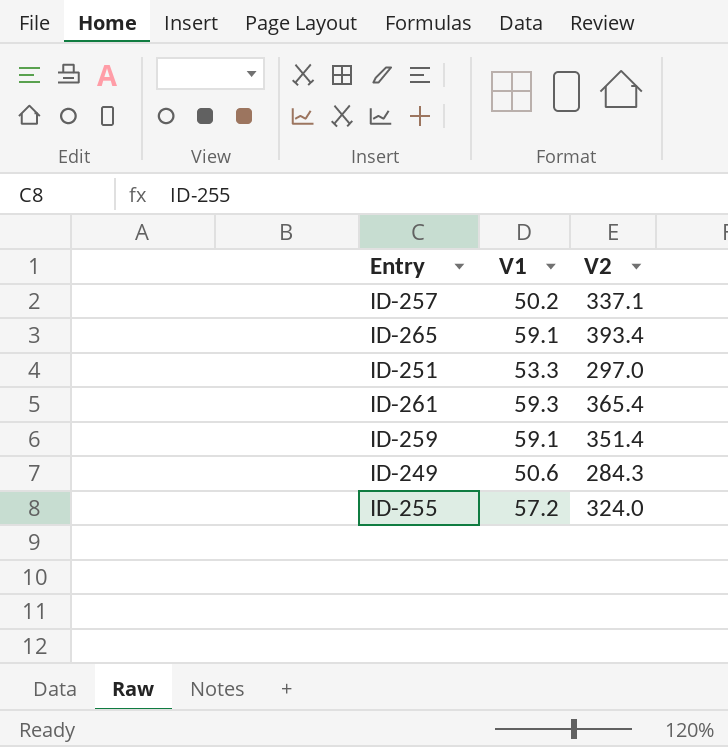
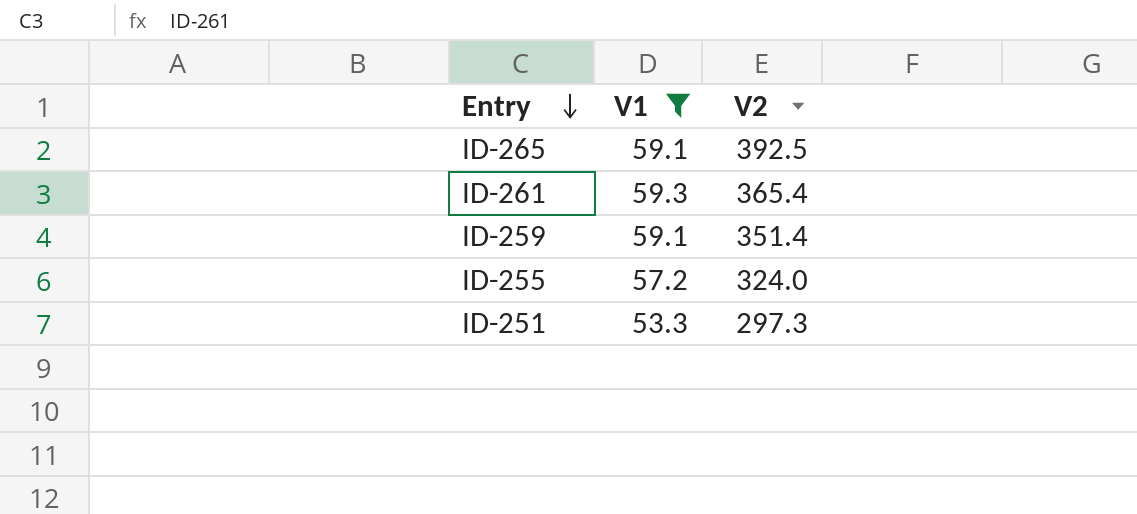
filter: none -> V1 >= 53.3
row order: none -> Entry descending
ID-265 | V2: 393.4 -> 392.5
ID-251 | V2: 297.0 -> 297.3

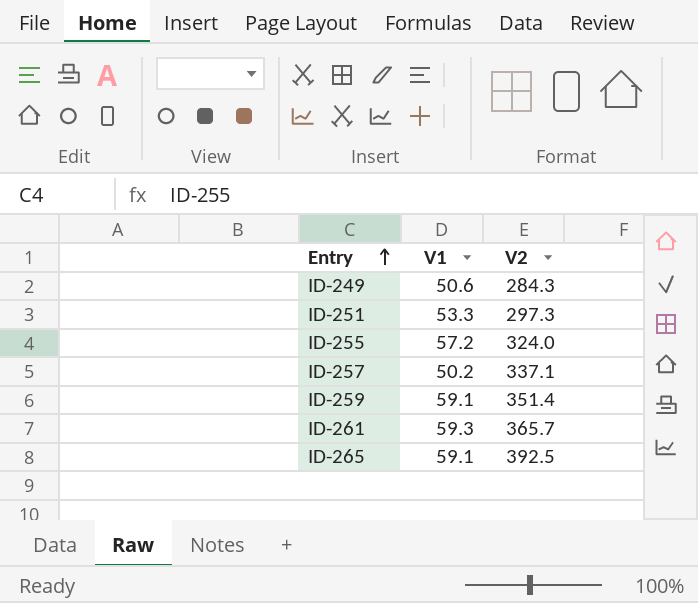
filter: V1 >= 53.3 -> none
row order: Entry descending -> Entry ascending
ID-261 | V2: 365.4 -> 365.7

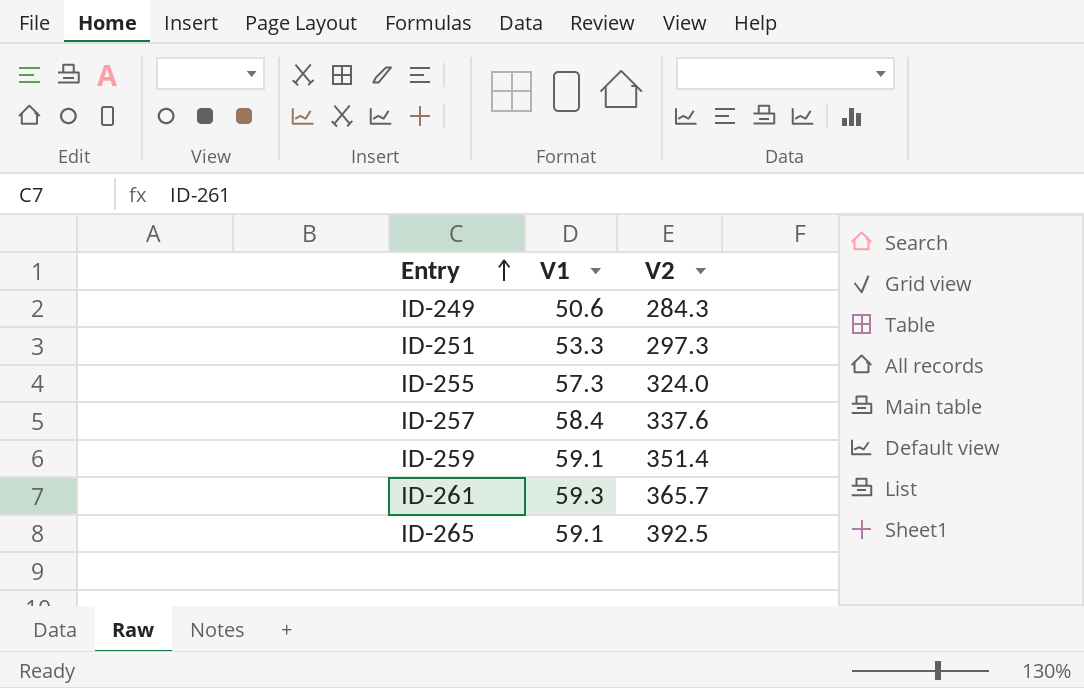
ID-255 | V1: 57.2 -> 57.3
ID-257 | V1: 50.2 -> 58.4
ID-257 | V2: 337.1 -> 337.6

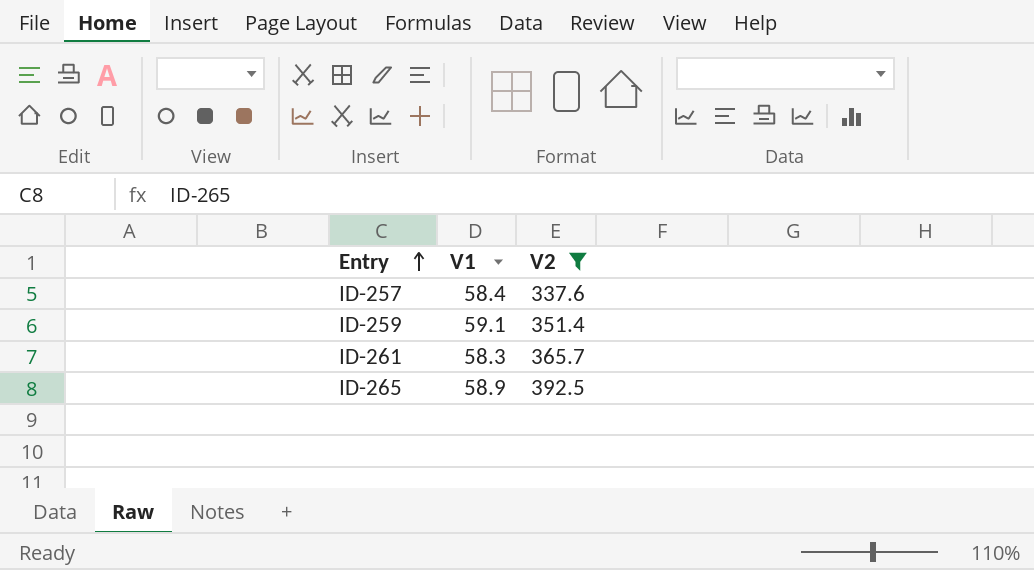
filter: none -> V2 >= 337.6
ID-261 | V1: 59.3 -> 58.3
ID-265 | V1: 59.1 -> 58.9

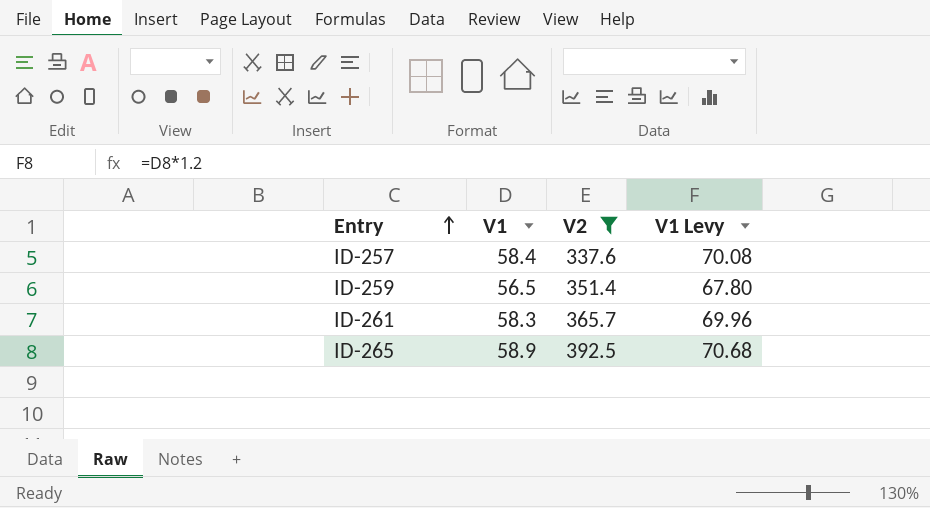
column V1 Levy | formula: none -> [V1] * 1.2
ID-259 | V1: 59.1 -> 56.5

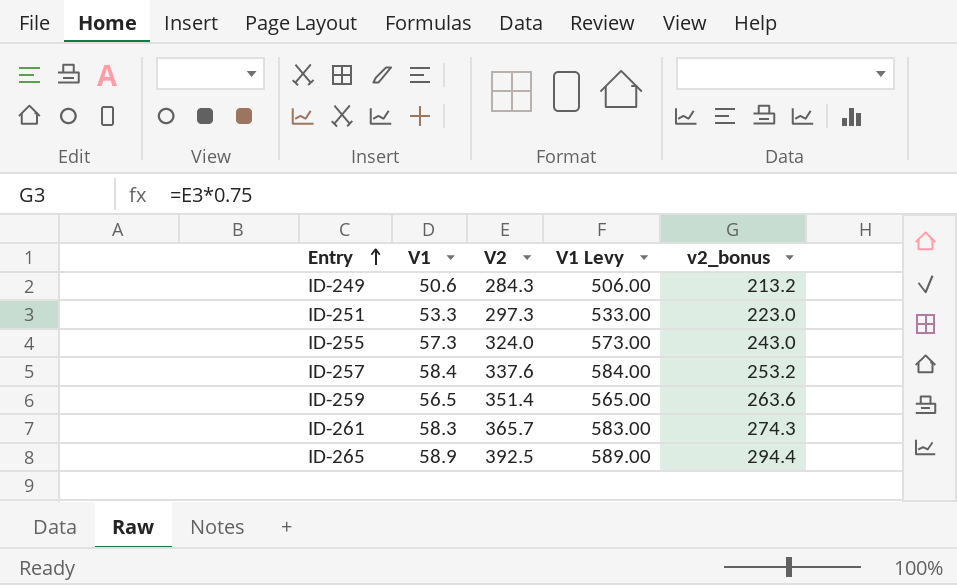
filter: V2 >= 337.6 -> none
column V1 Levy | formula: [V1] * 1.2 -> [V1] * 10
column v2_bonus | formula: none -> [V2] * 0.75

